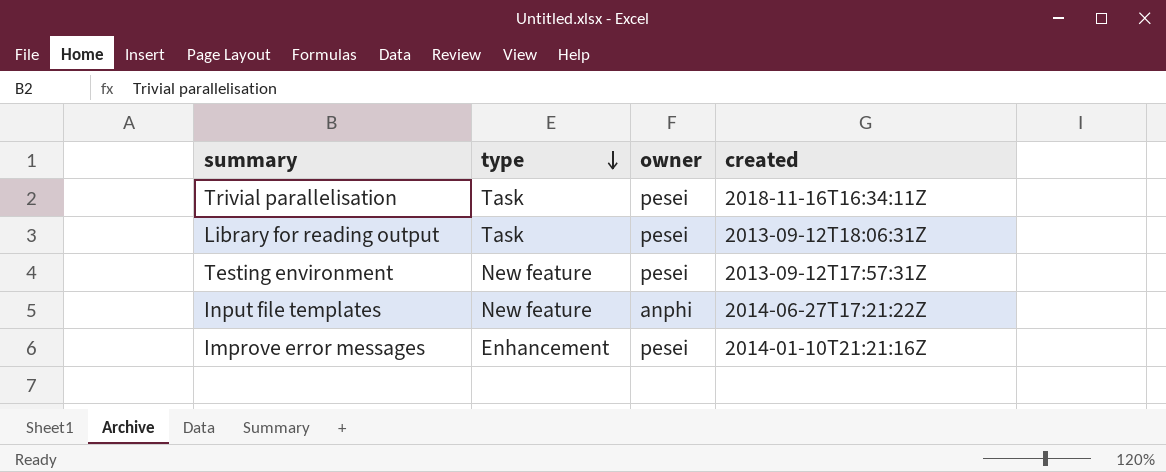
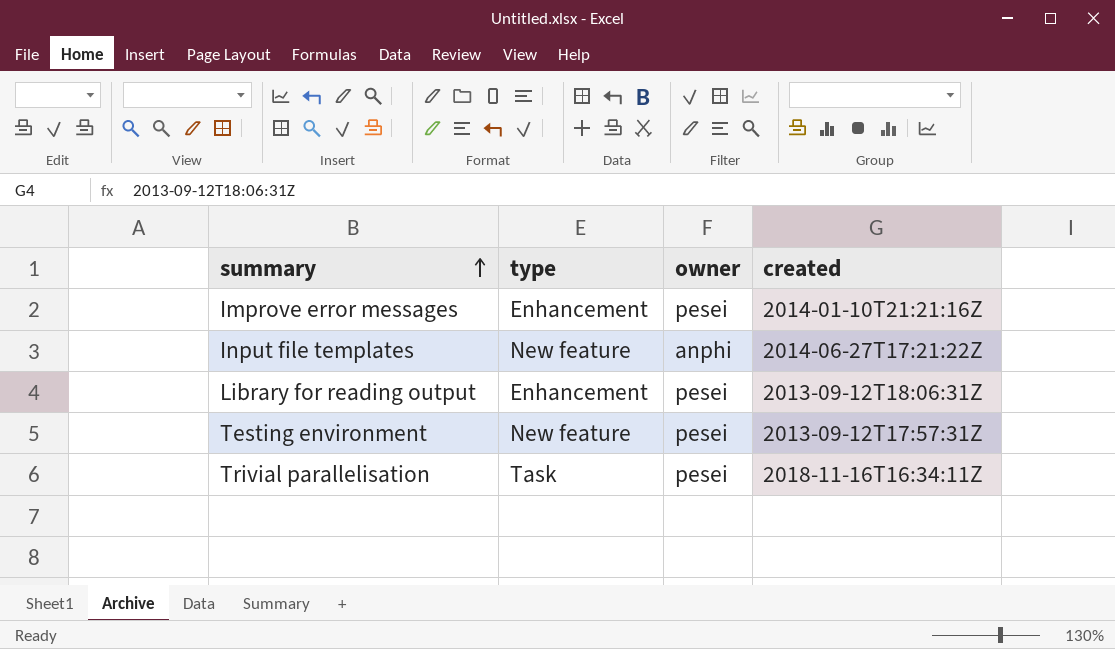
row order: type descending -> summary ascending
Library for reading output | type: Task -> Enhancement

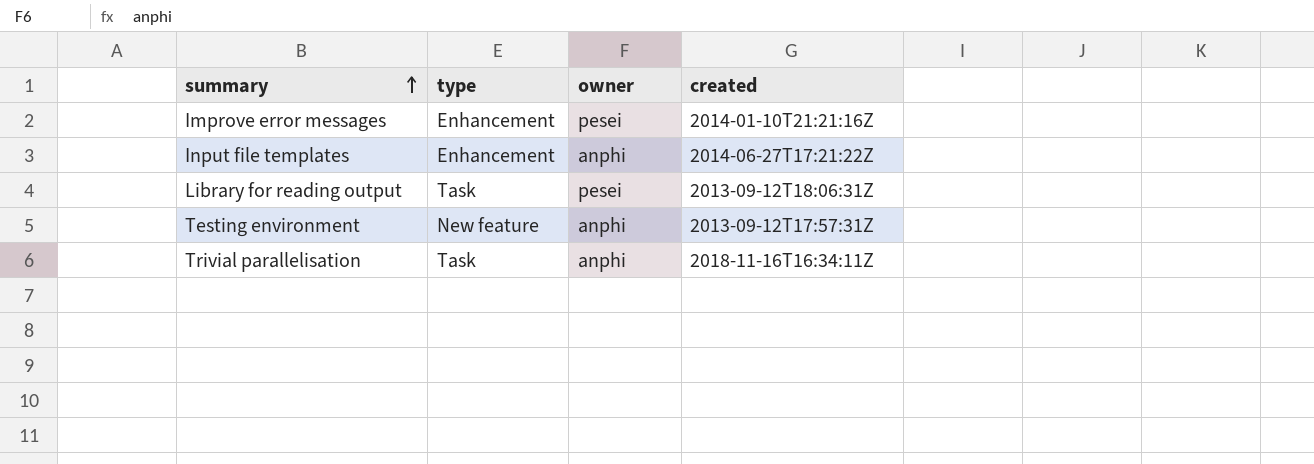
Input file templates | type: New feature -> Enhancement
Library for reading output | type: Enhancement -> Task
Testing environment | owner: pesei -> anphi
Trivial parallelisation | owner: pesei -> anphi

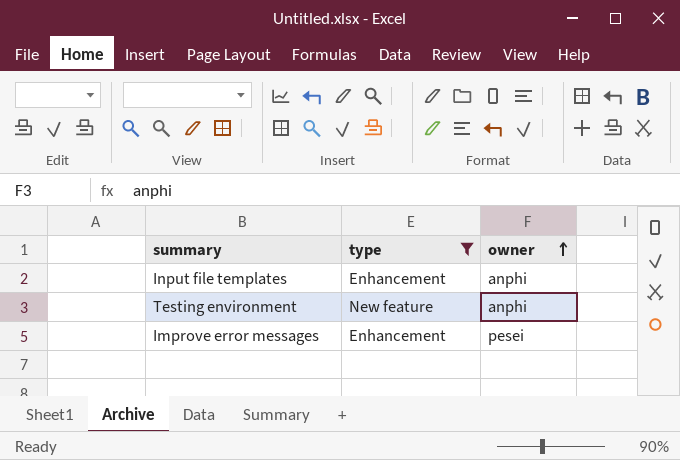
filter: none -> type != Task
row order: summary ascending -> owner ascending
column created | position: 4 -> none

